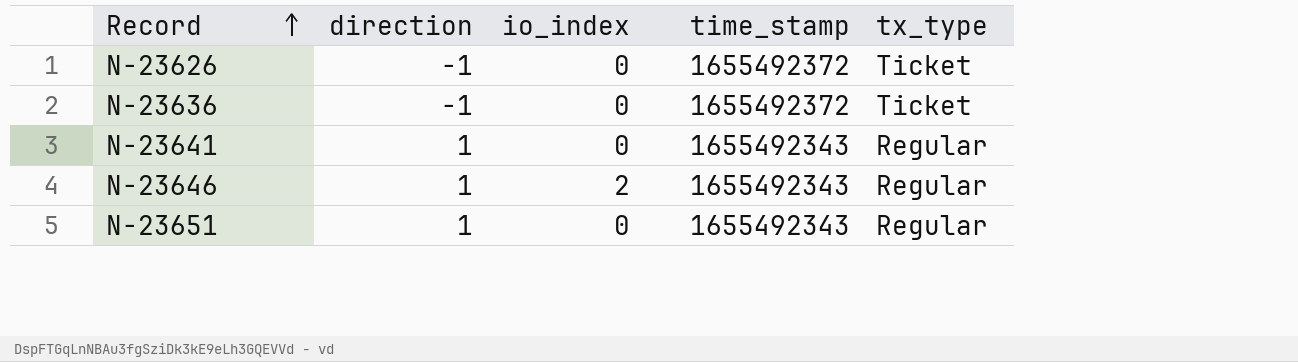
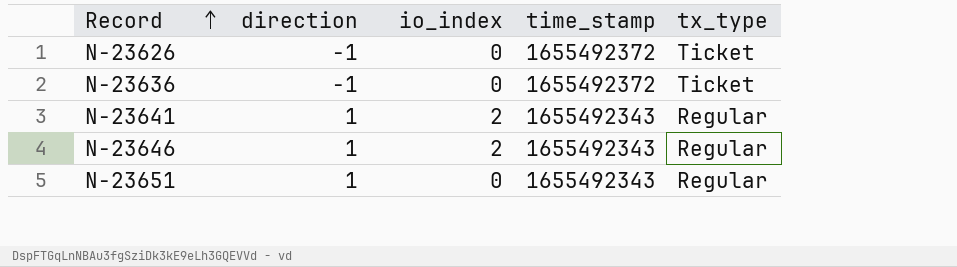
N-23641 | io_index: 0 -> 2

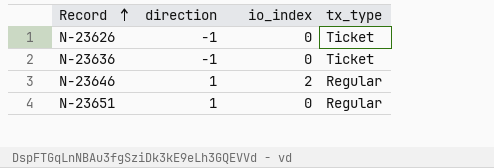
column time_stamp | position: 4 -> none
row N-23641: 1 | 2 | 1655492343 | Regular -> none

